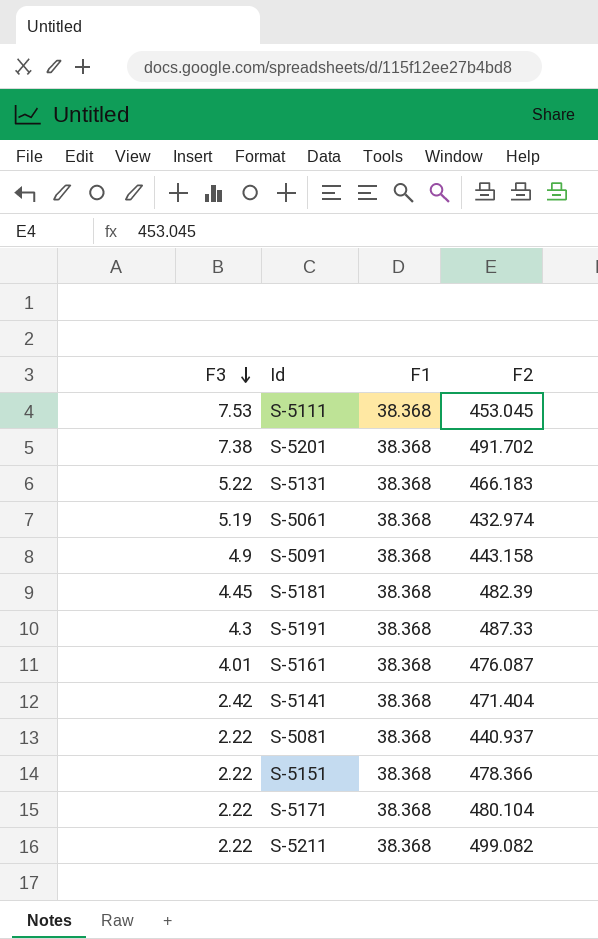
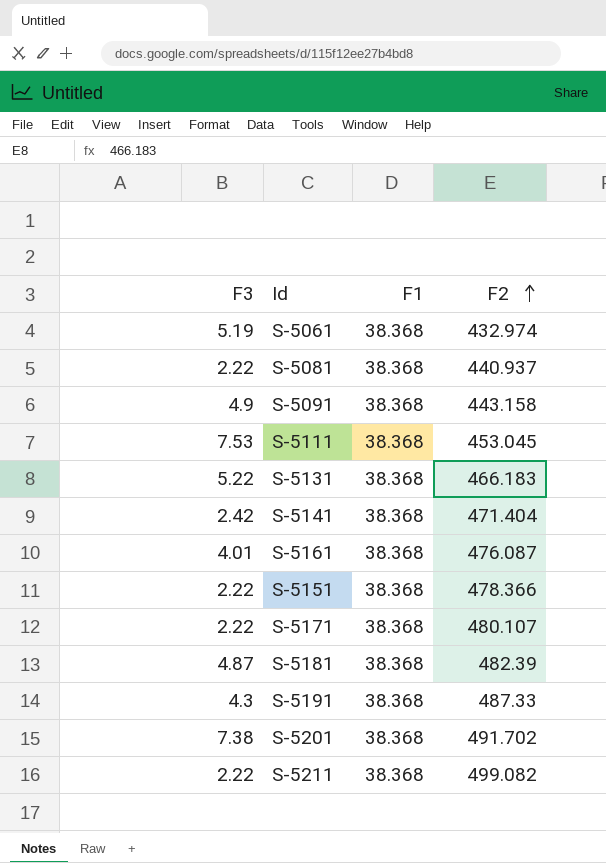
row order: F3 descending -> F2 ascending
S-5171 | F2: 480.104 -> 480.107
S-5181 | F3: 4.45 -> 4.87

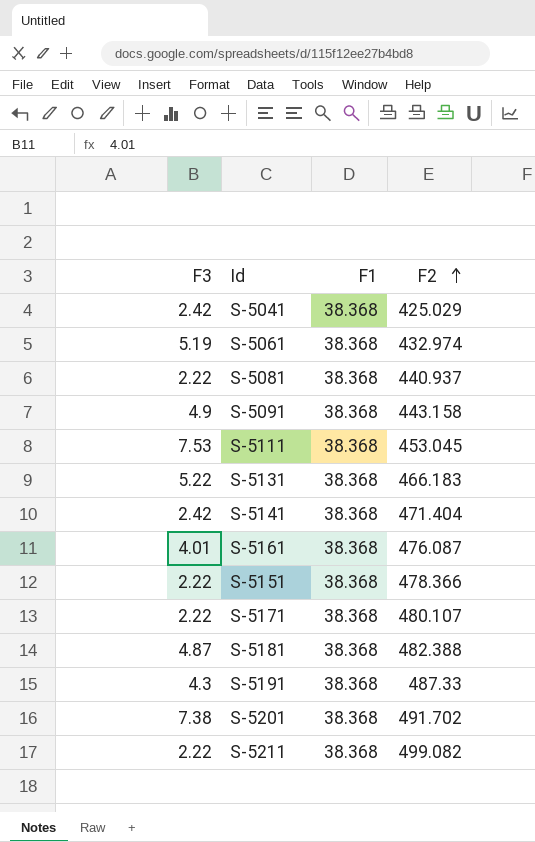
row S-5041: none -> 2.42 | 38.368 | 425.029
S-5181 | F2: 482.39 -> 482.388

